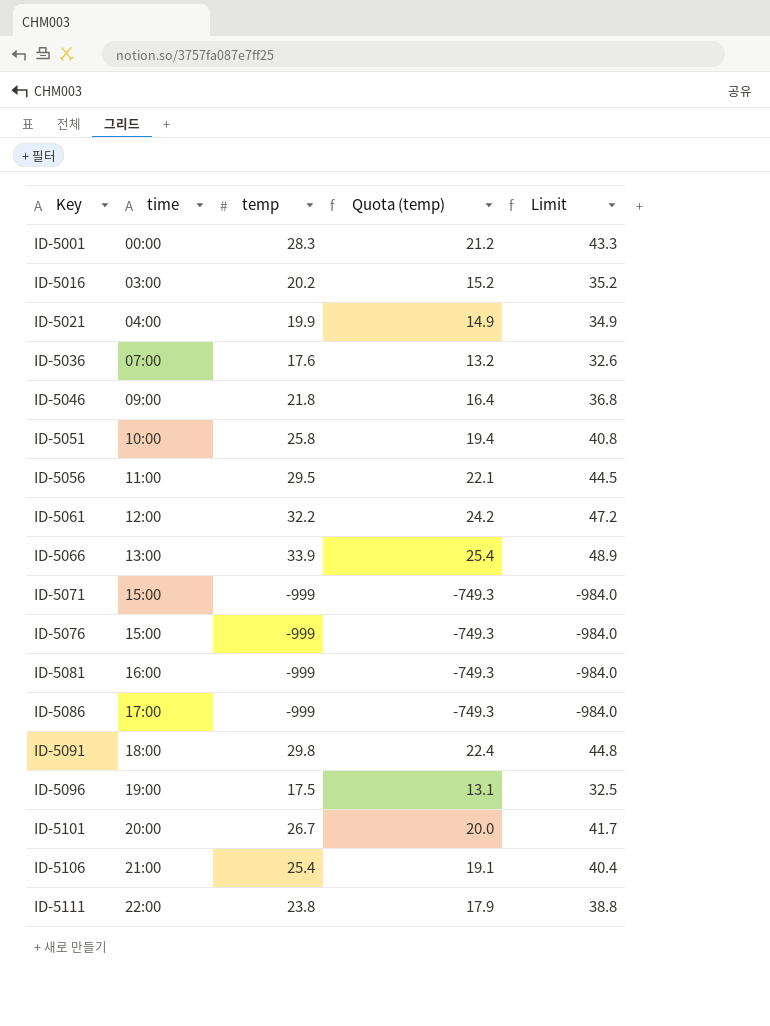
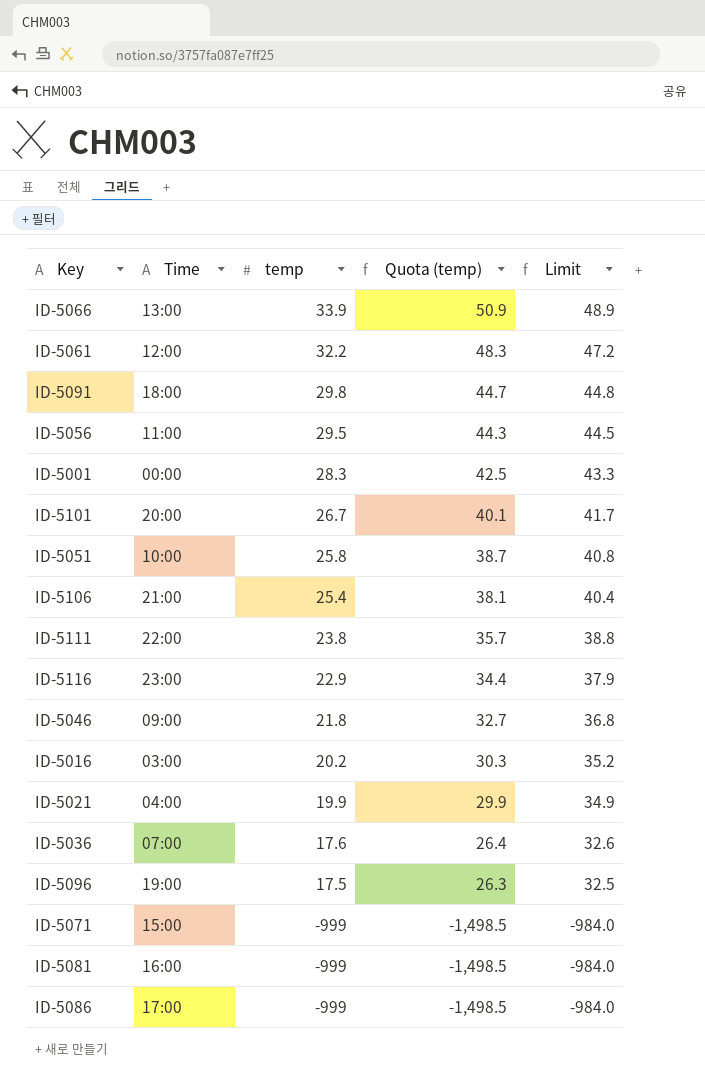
row order: Key ascending -> temp descending
column name: time -> Time
column Quota (temp) | formula: [temp] * 0.75 -> [temp] * 1.5
row ID-5076: 15:00 | -999 | -749.3 | -984.0 -> none
row ID-5116: none -> 23:00 | 22.9 | 34.4 | 37.9

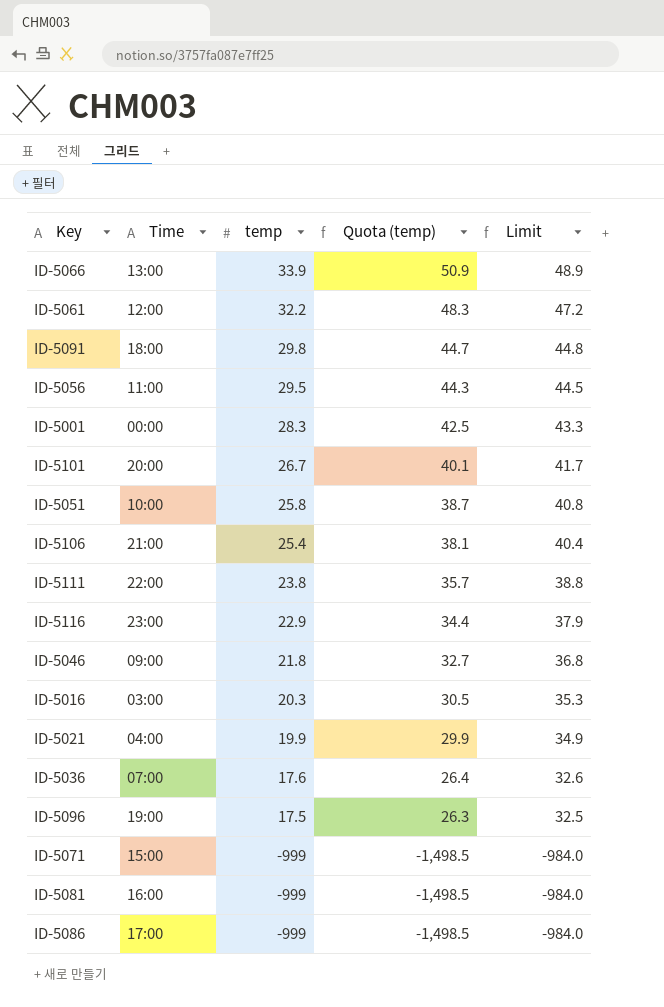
ID-5016 | temp: 20.2 -> 20.3
ID-5016 | Quota (temp): 30.3 -> 30.5
ID-5016 | Limit: 35.2 -> 35.3

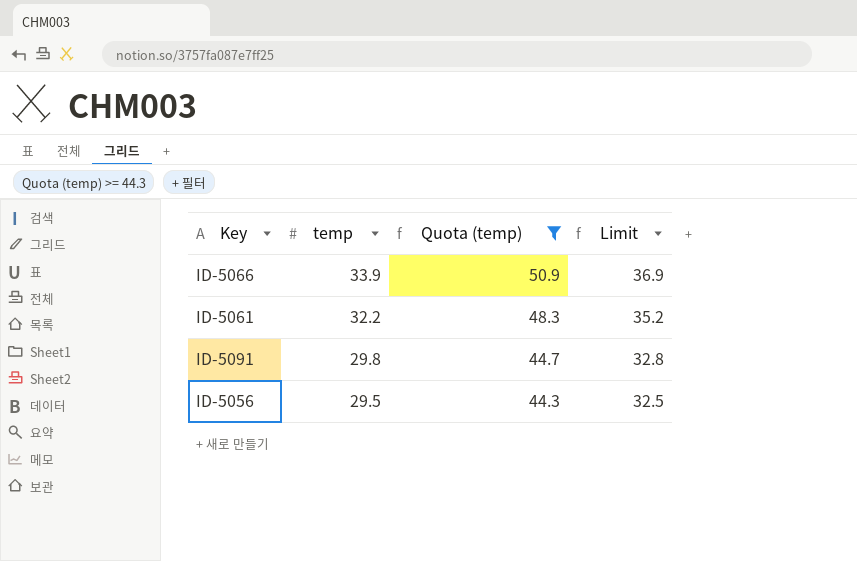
filter: none -> Quota (temp) >= 44.3
column Time | position: 2 -> none
column Limit | formula: [temp] + 15 -> [temp] + 3

